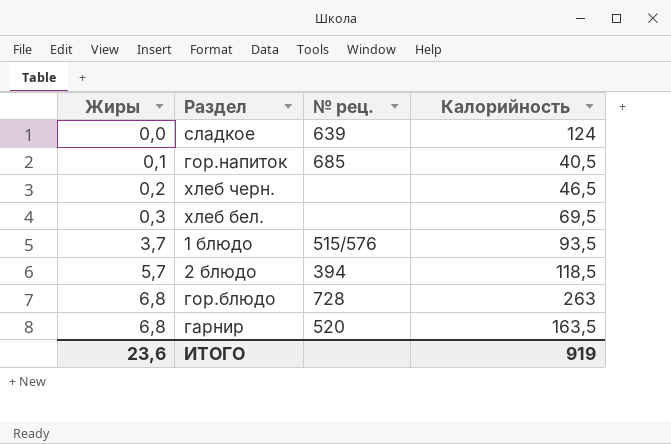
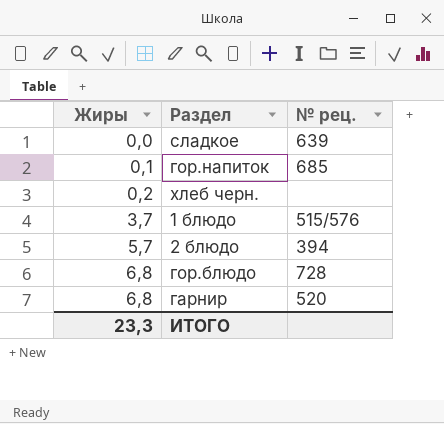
column Калорийность | position: 4 -> none
row хлеб бел.: 0,3 | none | 69,5 -> none
ИТОГО | Жиры: 23,6 -> 23,3

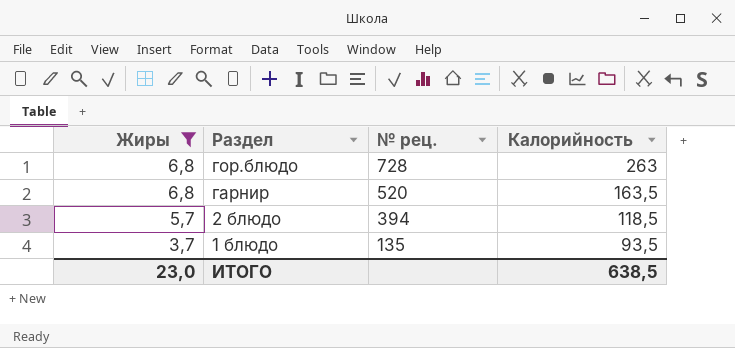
filter: none -> Жиры >= 3,7
row order: Жиры ascending -> Жиры descending
column Калорийность | position: none -> 4
1 блюдо | № рец.: 515/576 -> 135
ИТОГО | Жиры: 23,3 -> 23,0

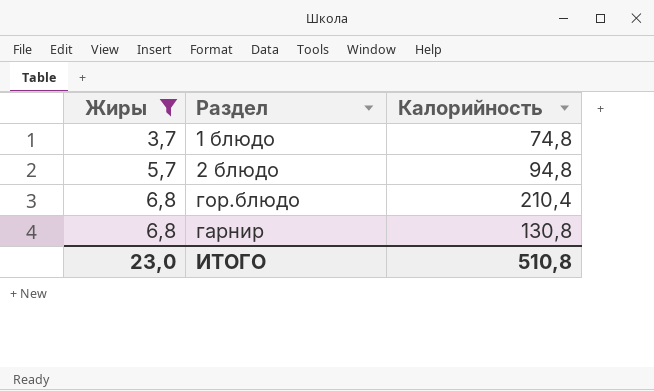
row order: Жиры descending -> Жиры ascending
column № рец. | position: 3 -> none
1 блюдо | Калорийность: 93,5 -> 74,8
2 блюдо | Калорийность: 118,5 -> 94,8
гор.блюдо | Калорийность: 263 -> 210,4
гарнир | Калорийность: 163,5 -> 130,8
ИТОГО | Калорийность: 638,5 -> 510,8

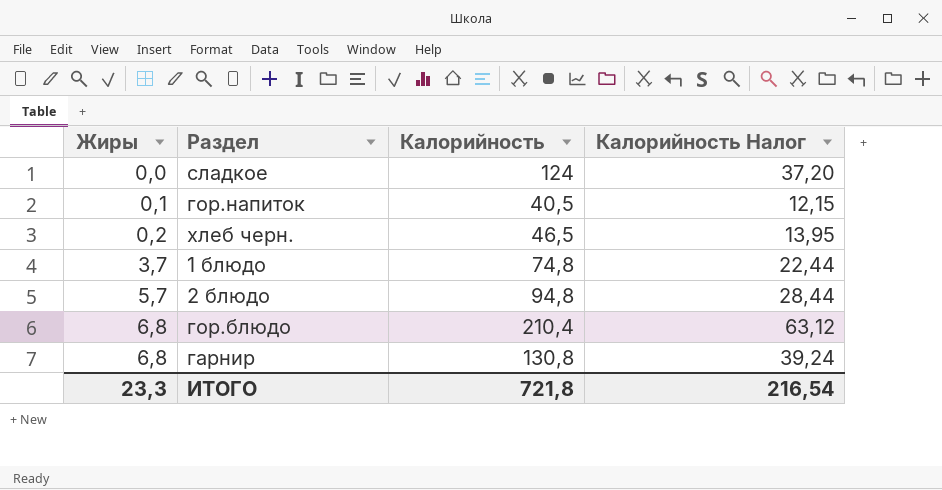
filter: Жиры >= 3,7 -> none
column Калорийность Налог | formula: none -> [Калорийность] * 0,3
ИТОГО | Жиры: 23,0 -> 23,3
ИТОГО | Калорийность: 510,8 -> 721,8

